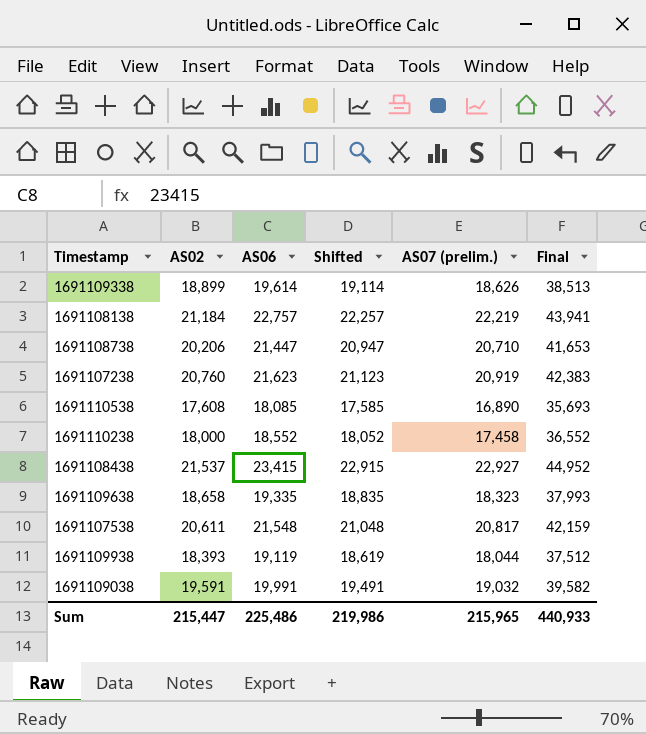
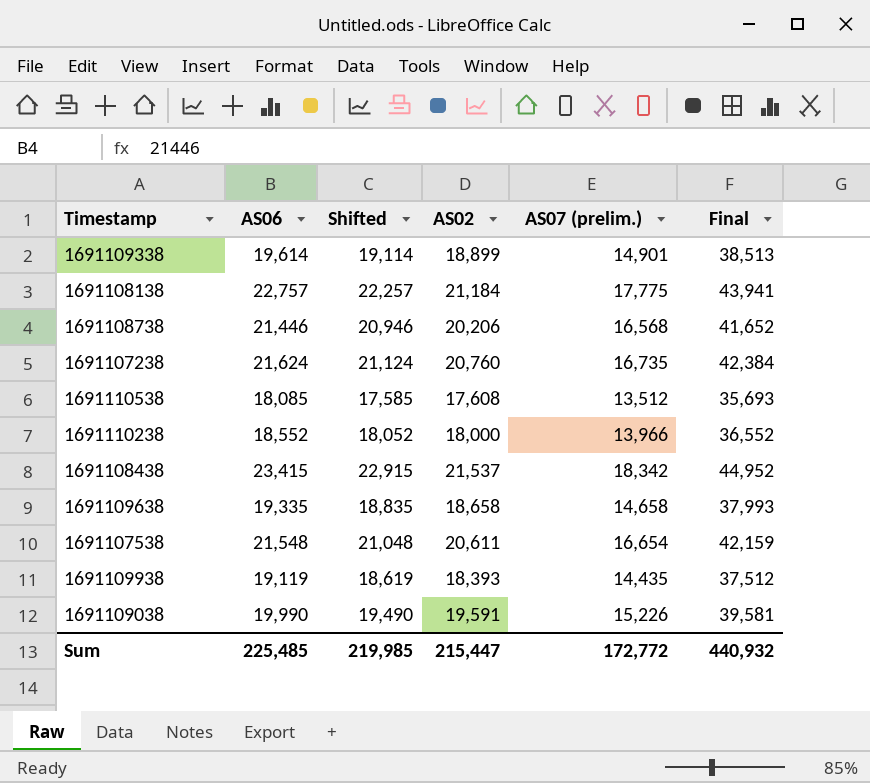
column AS02 | position: 2 -> 4
1691109338 | AS07 (prelim.): 18,626 -> 14,901
1691108138 | AS07 (prelim.): 22,219 -> 17,775
1691108738 | AS06: 21,447 -> 21,446
1691108738 | Shifted: 20,947 -> 20,946
1691108738 | AS07 (prelim.): 20,710 -> 16,568
1691108738 | Final: 41,653 -> 41,652
1691107238 | AS06: 21,623 -> 21,624
1691107238 | Shifted: 21,123 -> 21,124
1691107238 | AS07 (prelim.): 20,919 -> 16,735
1691107238 | Final: 42,383 -> 42,384
1691110538 | AS07 (prelim.): 16,890 -> 13,512
1691110238 | AS07 (prelim.): 17,458 -> 13,966
1691108438 | AS07 (prelim.): 22,927 -> 18,342
1691109638 | AS07 (prelim.): 18,323 -> 14,658
1691107538 | AS07 (prelim.): 20,817 -> 16,654
1691109938 | AS07 (prelim.): 18,044 -> 14,435
1691109038 | AS06: 19,991 -> 19,990
1691109038 | Shifted: 19,491 -> 19,490
1691109038 | AS07 (prelim.): 19,032 -> 15,226
1691109038 | Final: 39,582 -> 39,581
Sum | AS06: 225,486 -> 225,485
Sum | Shifted: 219,986 -> 219,985
Sum | AS07 (prelim.): 215,965 -> 172,772
Sum | Final: 440,933 -> 440,932

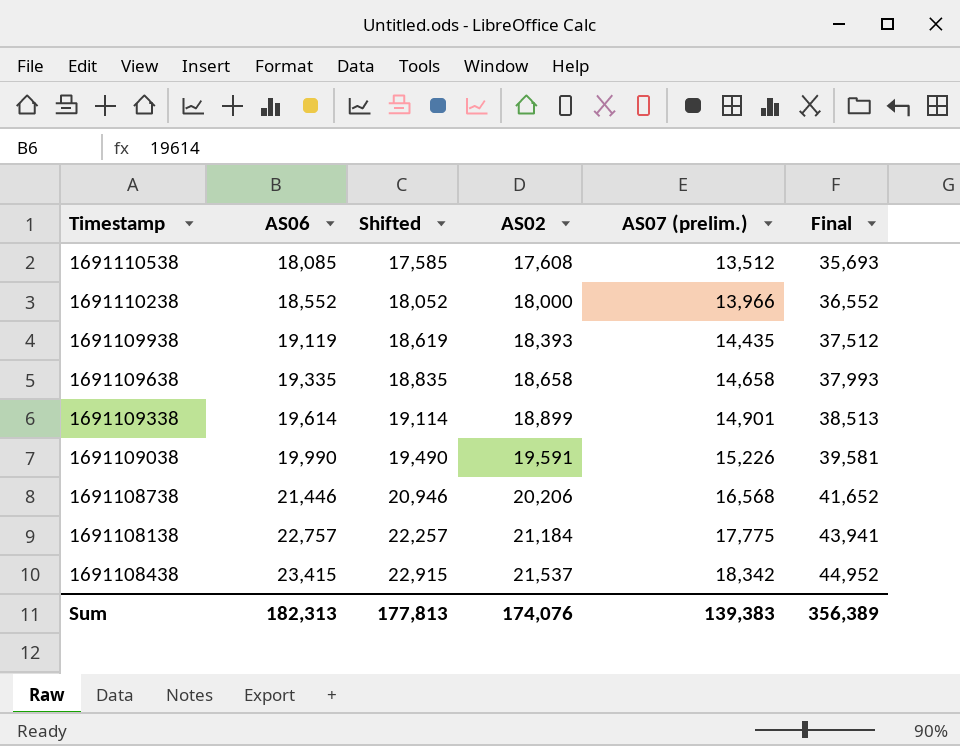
row order: none -> AS06 ascending
row 1691107238: 21,624 | 21,124 | 20,760 | 16,735 | 42,384 -> none
row 1691107538: 21,548 | 21,048 | 20,611 | 16,654 | 42,159 -> none
Sum | AS06: 225,485 -> 182,313
Sum | Shifted: 219,985 -> 177,813
Sum | AS02: 215,447 -> 174,076
Sum | AS07 (prelim.): 172,772 -> 139,383
Sum | Final: 440,932 -> 356,389

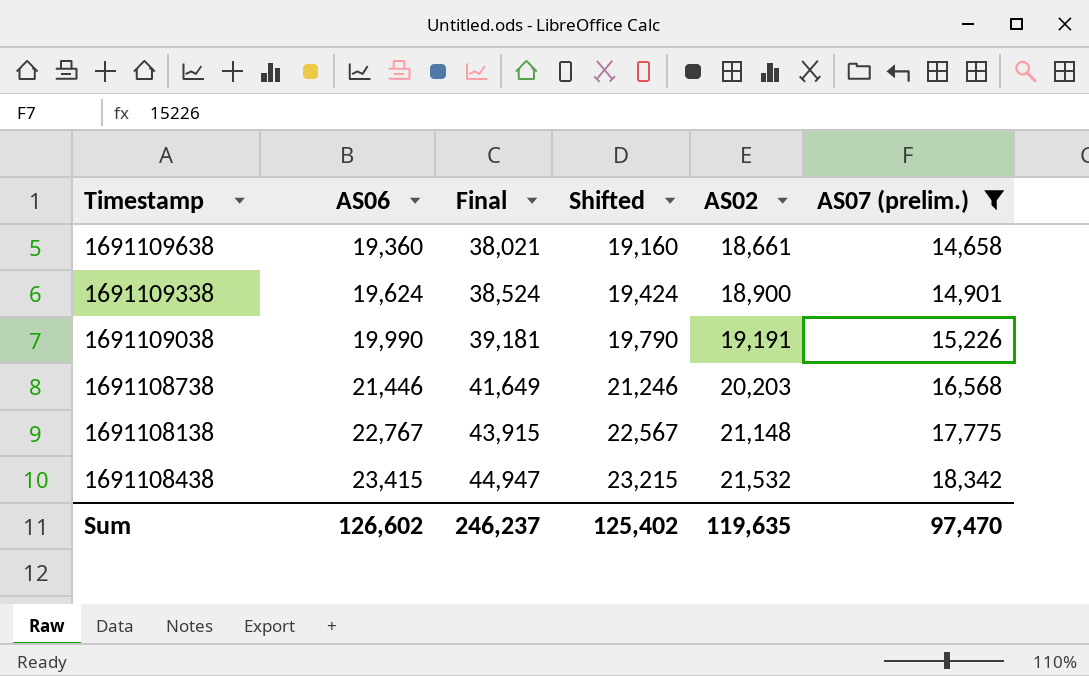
filter: none -> AS07 (prelim.) >= 14,658
column Final | position: 6 -> 3
column Shifted | formula: [AS06] - 500 -> [AS06] - 200
1691109638 | AS06: 19,335 -> 19,360
1691109638 | Final: 37,993 -> 38,021
1691109638 | AS02: 18,658 -> 18,661
1691109338 | AS06: 19,614 -> 19,624
1691109338 | Final: 38,513 -> 38,524
1691109338 | AS02: 18,899 -> 18,900
1691109038 | Final: 39,581 -> 39,181
1691109038 | AS02: 19,591 -> 19,191
1691108738 | Final: 41,652 -> 41,649
1691108738 | AS02: 20,206 -> 20,203
1691108138 | AS06: 22,757 -> 22,767
1691108138 | Final: 43,941 -> 43,915
1691108138 | AS02: 21,184 -> 21,148
1691108438 | Final: 44,952 -> 44,947
1691108438 | AS02: 21,537 -> 21,532
Sum | AS06: 182,313 -> 126,602
Sum | Final: 356,389 -> 246,237
Sum | Shifted: 177,813 -> 125,402
Sum | AS02: 174,076 -> 119,635
Sum | AS07 (prelim.): 139,383 -> 97,470

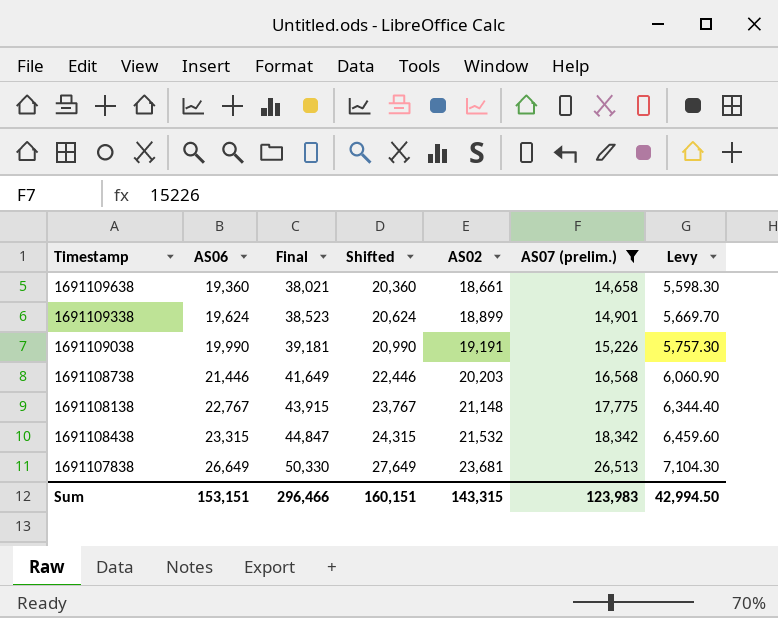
column Shifted | formula: [AS06] - 200 -> [AS06] + 1000
column Levy | formula: none -> [AS02] * 0.3
1691109338 | Final: 38,524 -> 38,523
1691109338 | AS02: 18,900 -> 18,899
1691108438 | AS06: 23,415 -> 23,315
1691108438 | Final: 44,947 -> 44,847
row 1691107838: none -> 26,649 | 50,330 | 27,649 | 23,681 | 26,513 | 7,104.30
Sum | AS06: 126,602 -> 153,151
Sum | Final: 246,237 -> 296,466
Sum | Shifted: 125,402 -> 160,151
Sum | AS02: 119,635 -> 143,315
Sum | AS07 (prelim.): 97,470 -> 123,983

